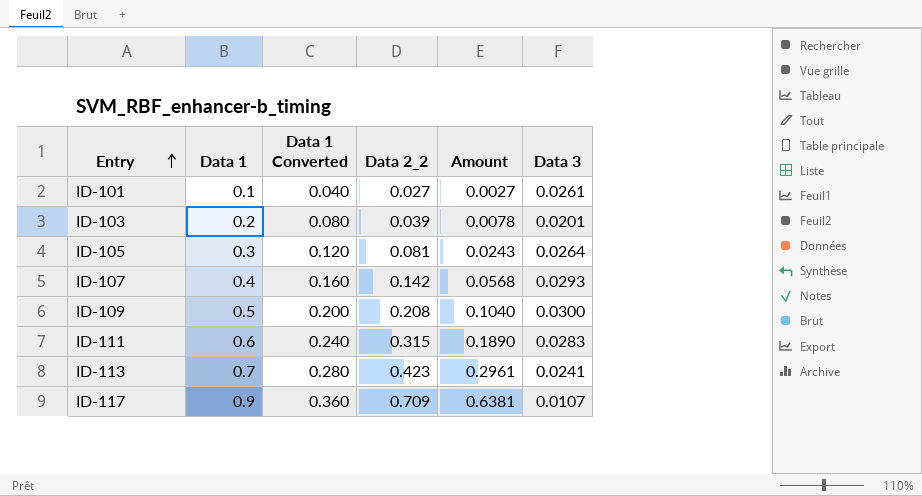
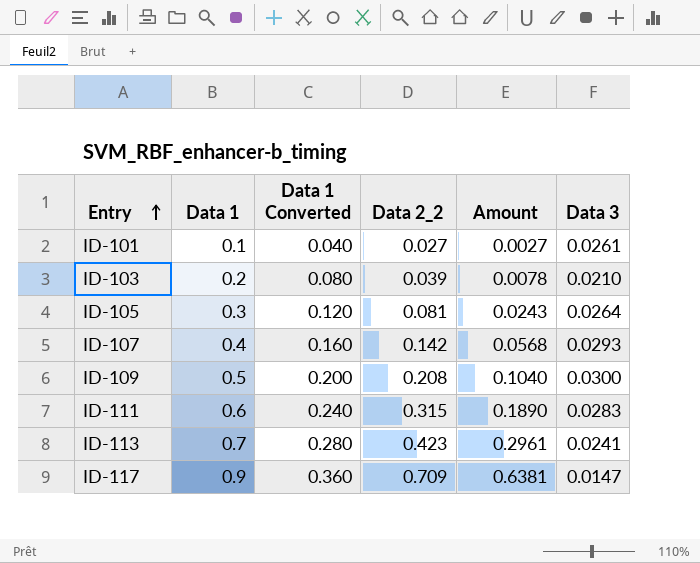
ID-103 | Data 3: 0.0201 -> 0.0210
ID-117 | Data 3: 0.0107 -> 0.0147

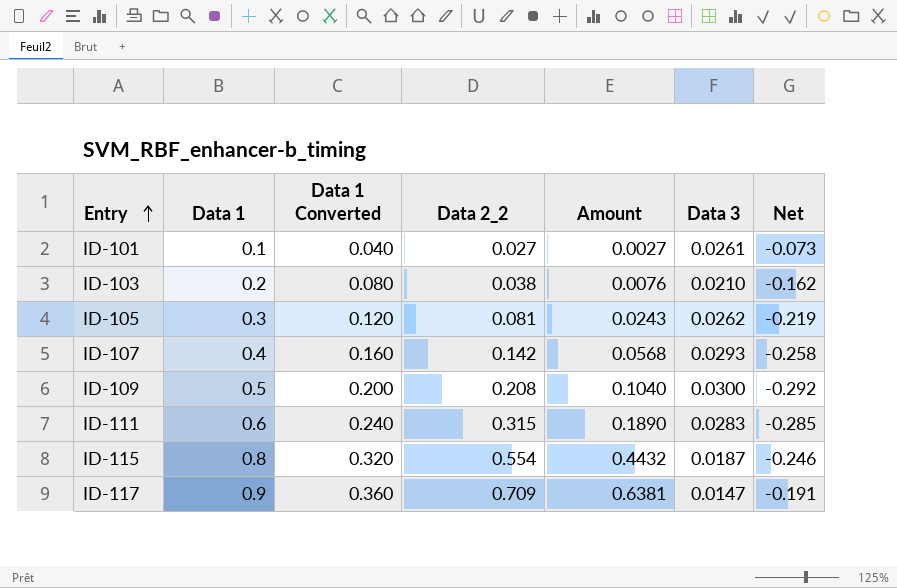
column Net | formula: none -> [Data 2_2] - [Data 1]
row ID-113: 0.7 | 0.280 | 0.423 | 0.2961 | 0.0241 -> none
ID-103 | Data 2_2: 0.039 -> 0.038
ID-103 | Amount: 0.0078 -> 0.0076
ID-105 | Data 3: 0.0264 -> 0.0262
row ID-115: none -> 0.8 | 0.320 | 0.554 | 0.4432 | 0.0187 | -0.246

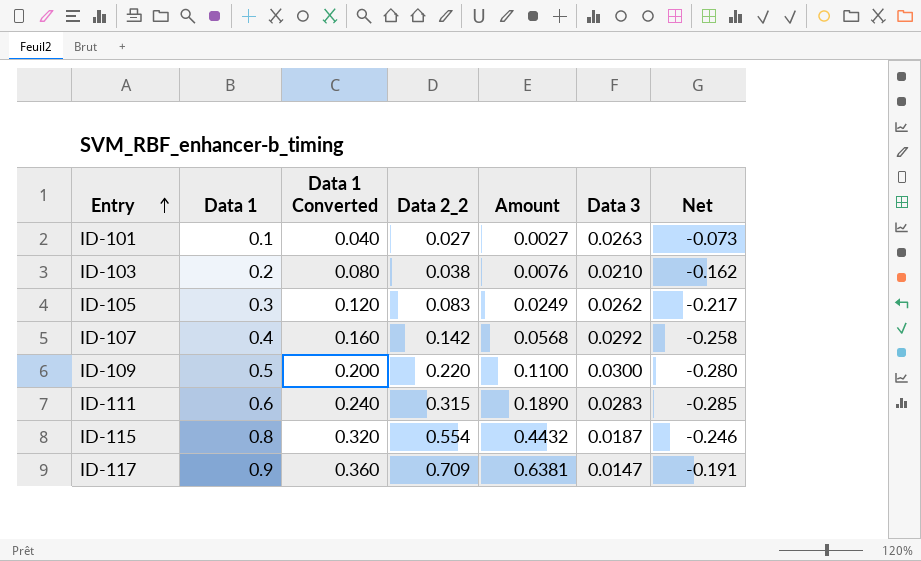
ID-101 | Data 3: 0.0261 -> 0.0263
ID-105 | Data 2_2: 0.081 -> 0.083
ID-105 | Amount: 0.0243 -> 0.0249
ID-105 | Net: -0.219 -> -0.217
ID-107 | Data 3: 0.0293 -> 0.0292
ID-109 | Data 2_2: 0.208 -> 0.220
ID-109 | Amount: 0.1040 -> 0.1100
ID-109 | Net: -0.292 -> -0.280

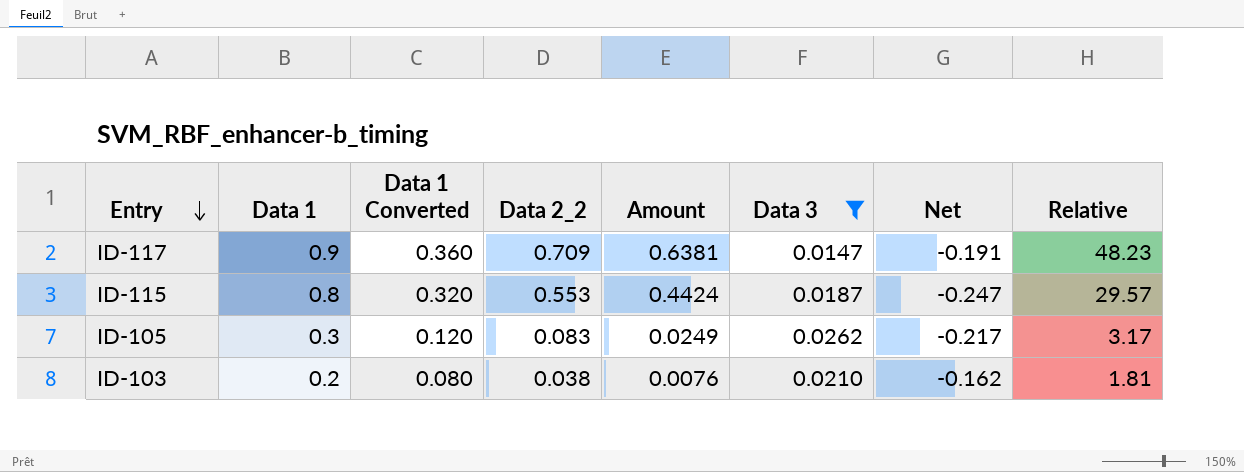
filter: none -> Data 3 <= 0.0262
row order: Entry ascending -> Entry descending
column Relative | formula: none -> [Data 2_2] / [Data 3]
ID-115 | Data 2_2: 0.554 -> 0.553
ID-115 | Amount: 0.4432 -> 0.4424
ID-115 | Net: -0.246 -> -0.247

